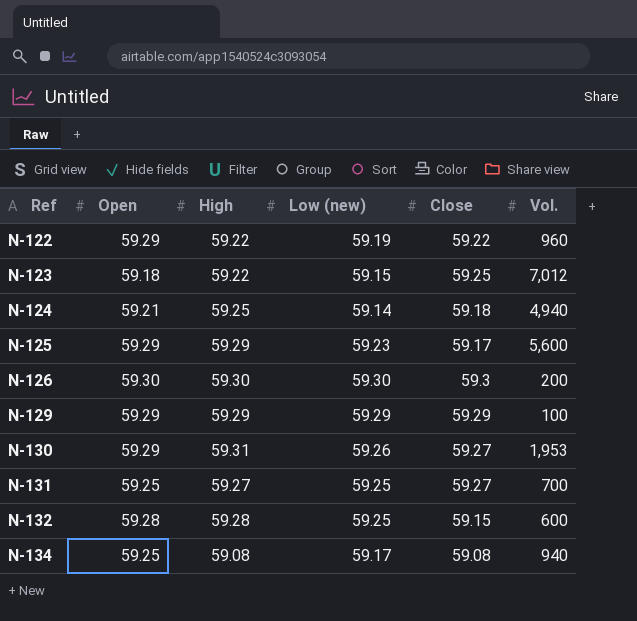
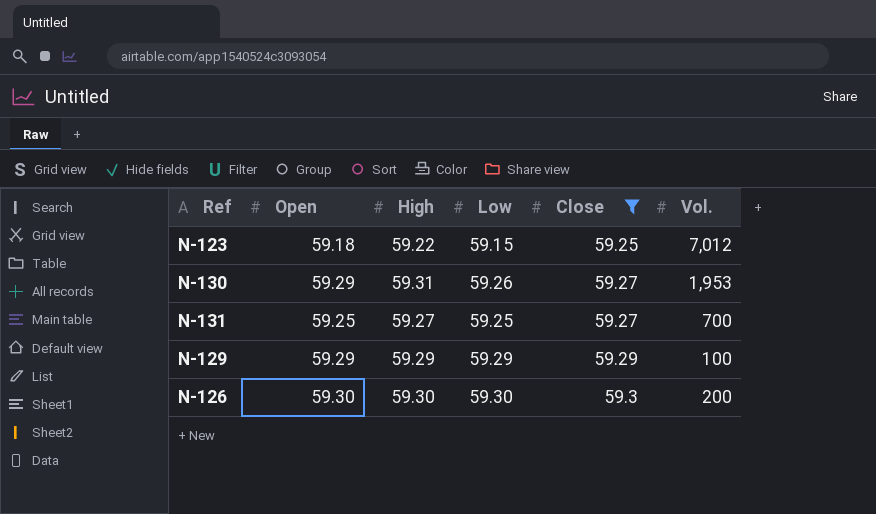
filter: none -> Close >= 59.25
row order: Ref ascending -> Close ascending
column name: Low (new) -> Low

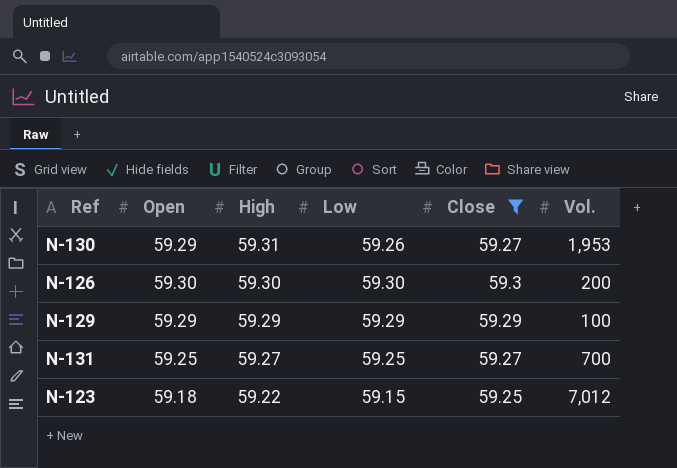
row order: Close ascending -> High descending

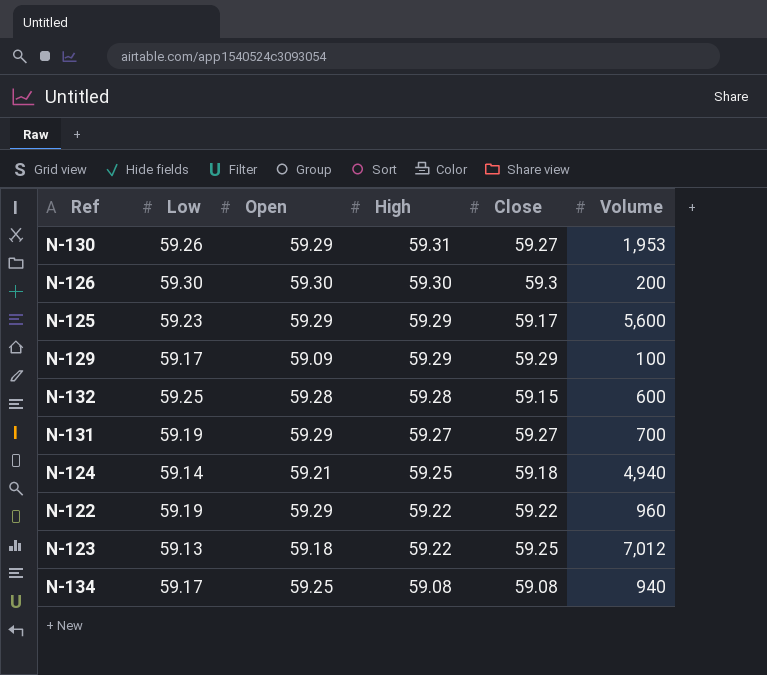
filter: Close >= 59.25 -> none
column Low | position: 4 -> 2
column name: Vol. -> Volume
N-129 | Low: 59.29 -> 59.17
N-129 | Open: 59.29 -> 59.09
N-131 | Low: 59.25 -> 59.19
N-131 | Open: 59.25 -> 59.29
N-123 | Low: 59.15 -> 59.13

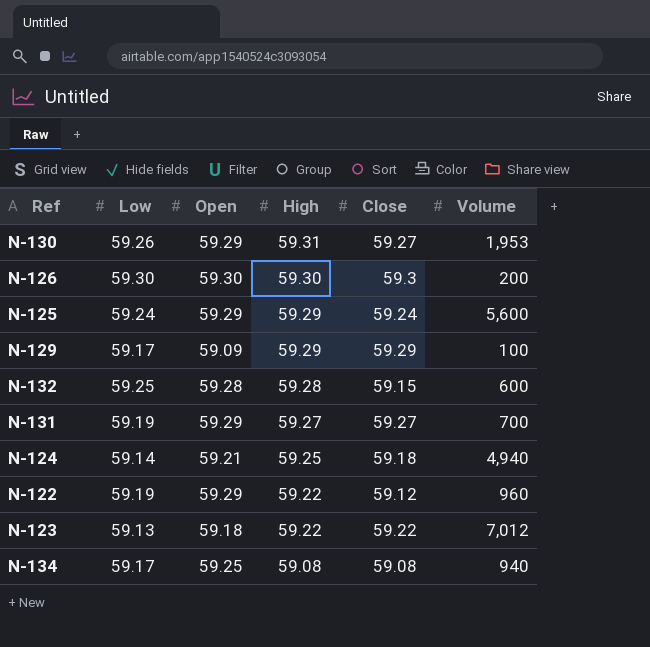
N-125 | Low: 59.23 -> 59.24
N-125 | Close: 59.17 -> 59.24
N-122 | Close: 59.22 -> 59.12
N-123 | Close: 59.25 -> 59.22

